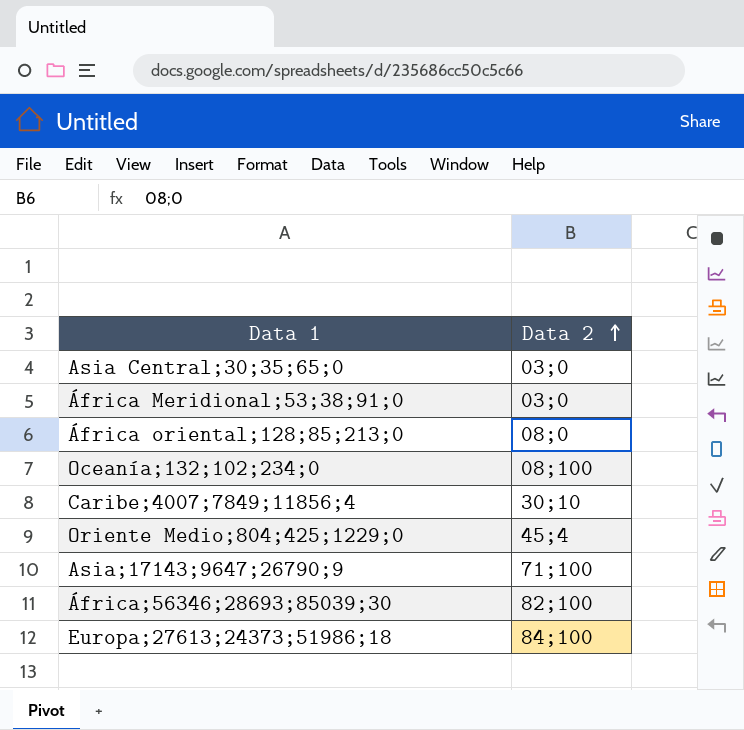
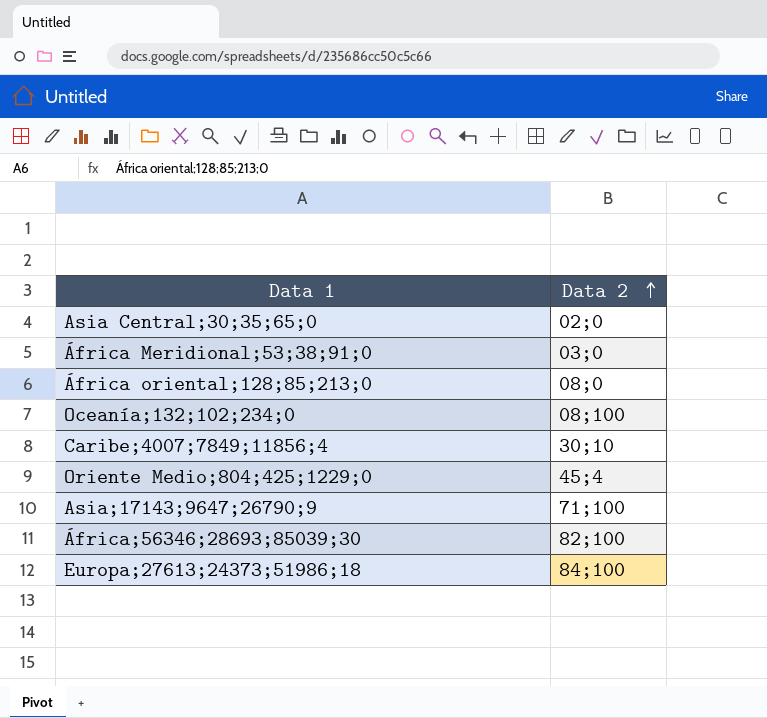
Asia Central;30;35;65;0 | Data 2: 03;0 -> 02;0

